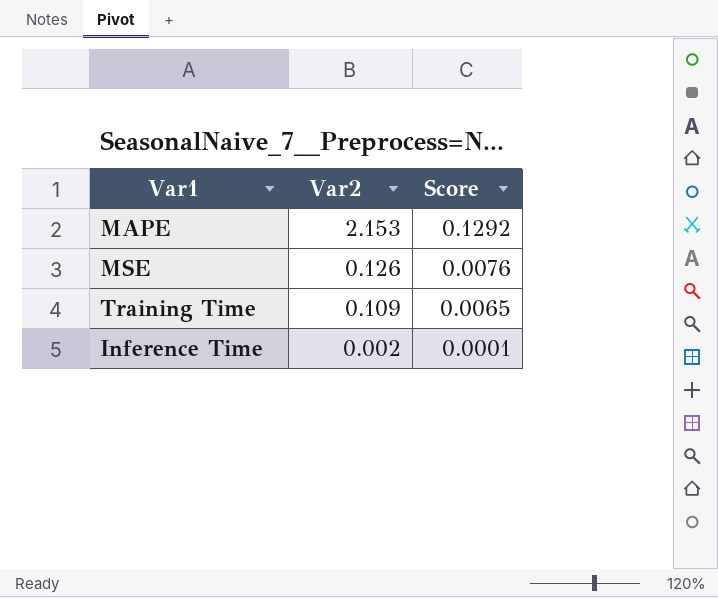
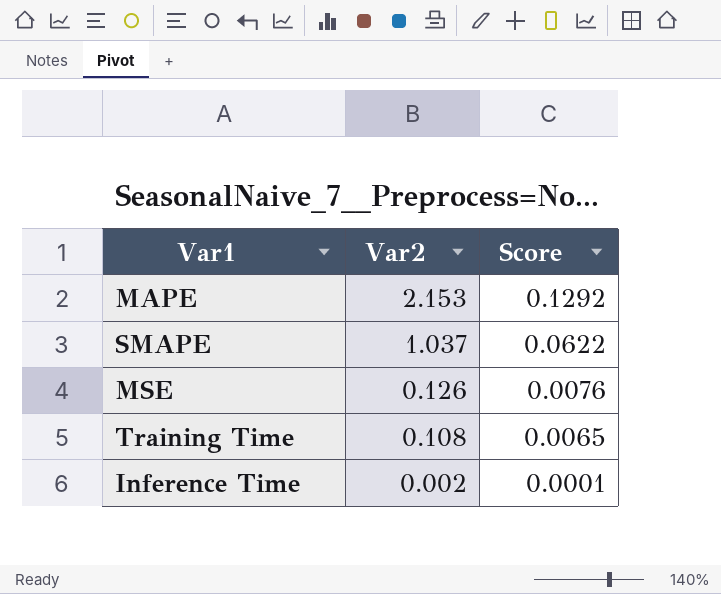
row SMAPE: none -> 1.037 | 0.0622
Training Time | Var2: 0.109 -> 0.108

